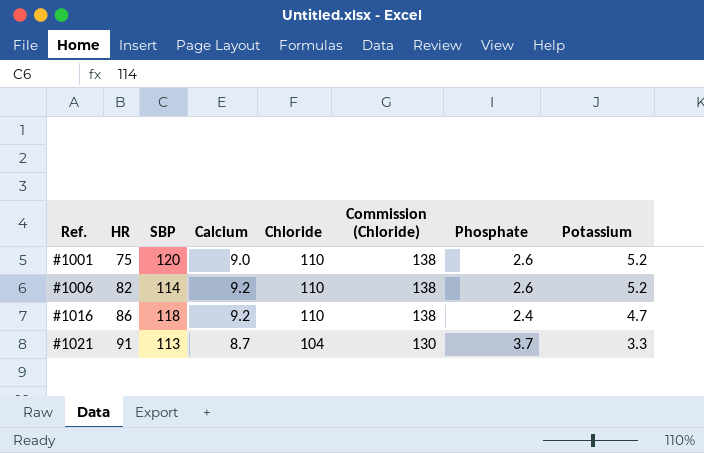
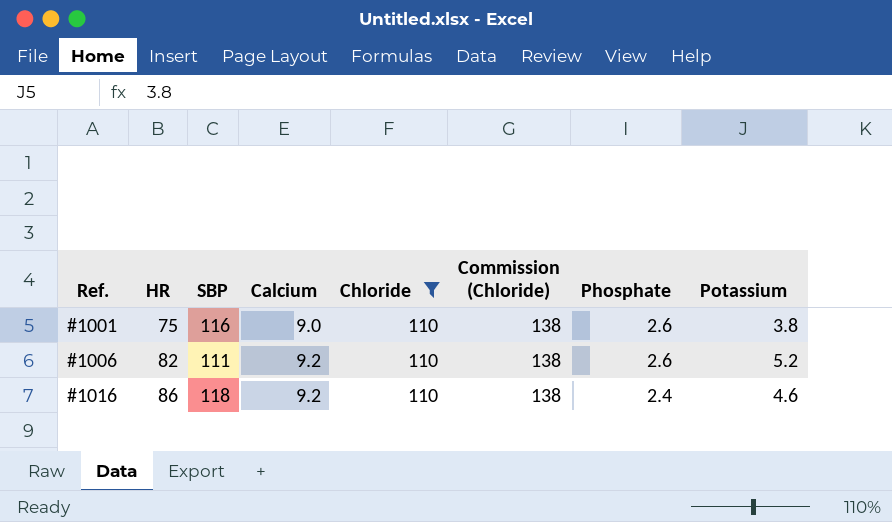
filter: none -> Chloride = 110
#1001 | SBP: 120 -> 116
#1001 | Potassium: 5.2 -> 3.8
#1006 | SBP: 114 -> 111
#1016 | Potassium: 4.7 -> 4.6

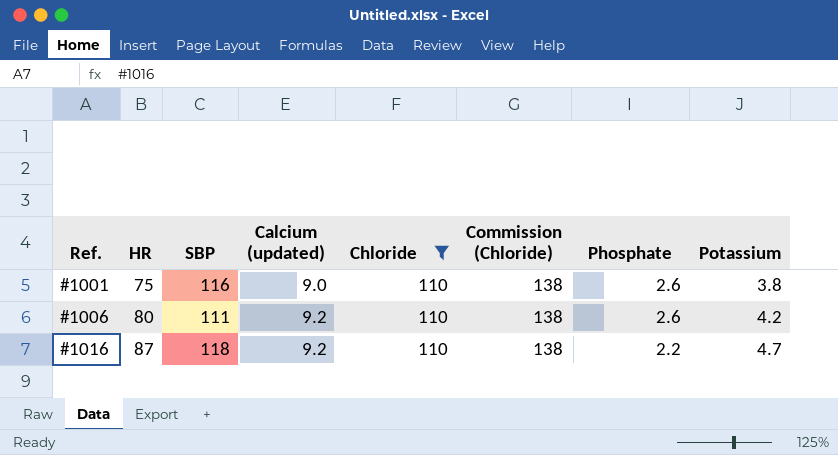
column name: Calcium -> Calcium (updated)
#1006 | HR: 82 -> 80
#1006 | Potassium: 5.2 -> 4.2
#1016 | HR: 86 -> 87
#1016 | Phosphate: 2.4 -> 2.2
#1016 | Potassium: 4.6 -> 4.7

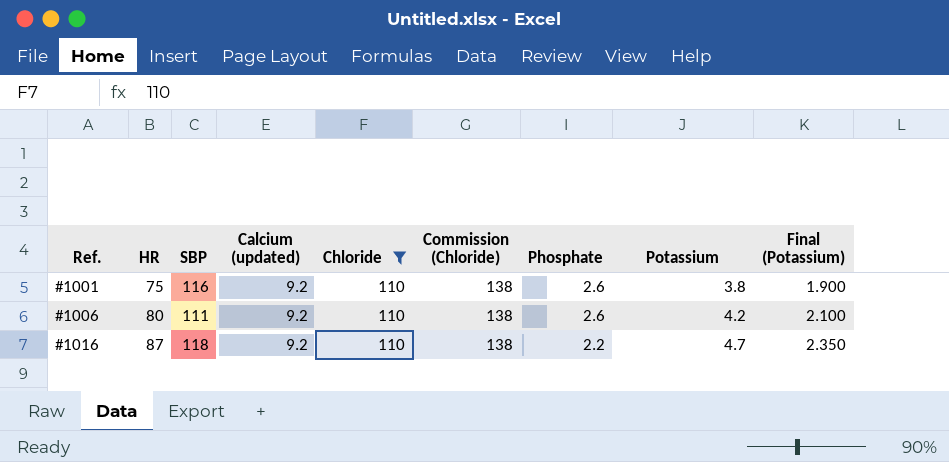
column Final (Potassium) | formula: none -> [Potassium] * 0.5
#1001 | Calcium (updated): 9.0 -> 9.2

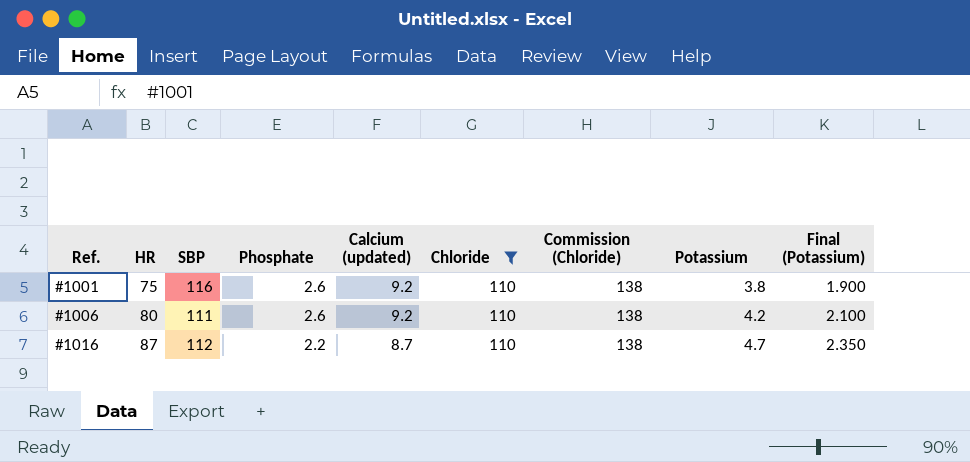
column Phosphate | position: 7 -> 4
#1016 | SBP: 118 -> 112
#1016 | Calcium (updated): 9.2 -> 8.7

